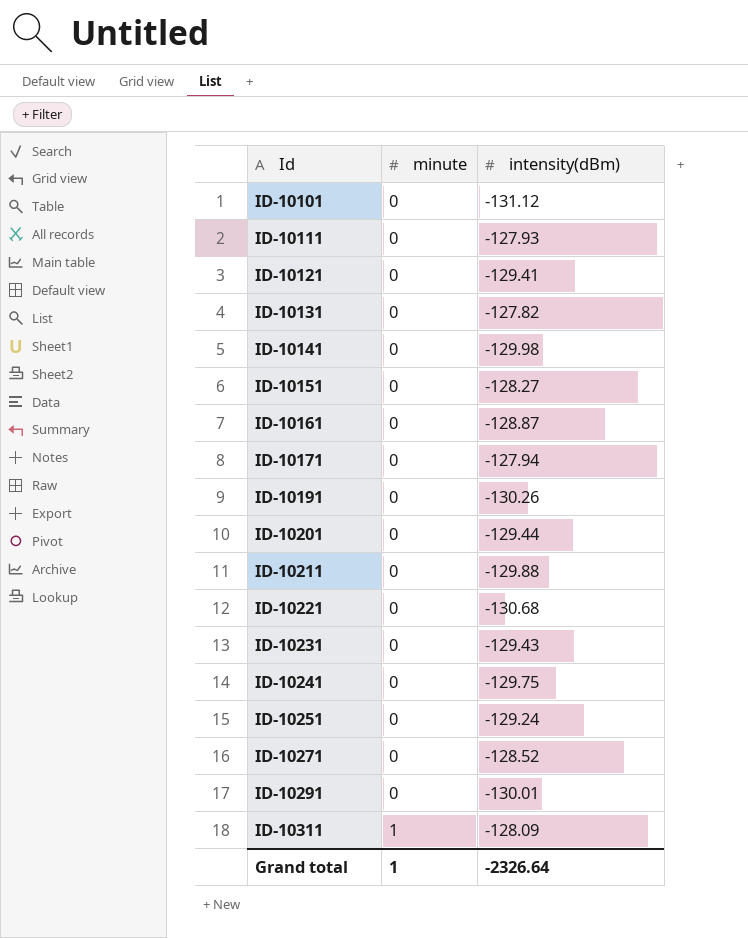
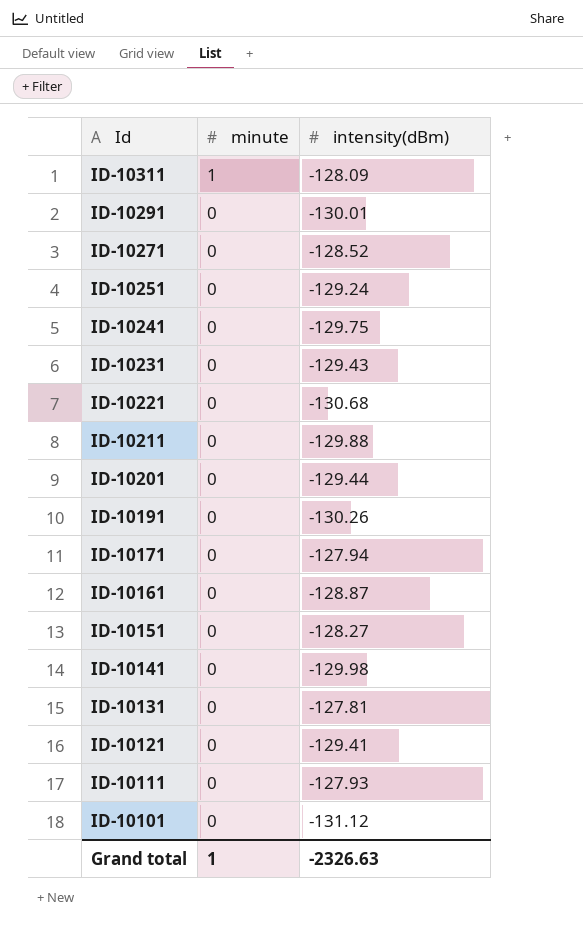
row order: Id ascending -> Id descending
ID-10131 | intensity(dBm): -127.82 -> -127.81
Grand total | intensity(dBm): -2326.64 -> -2326.63

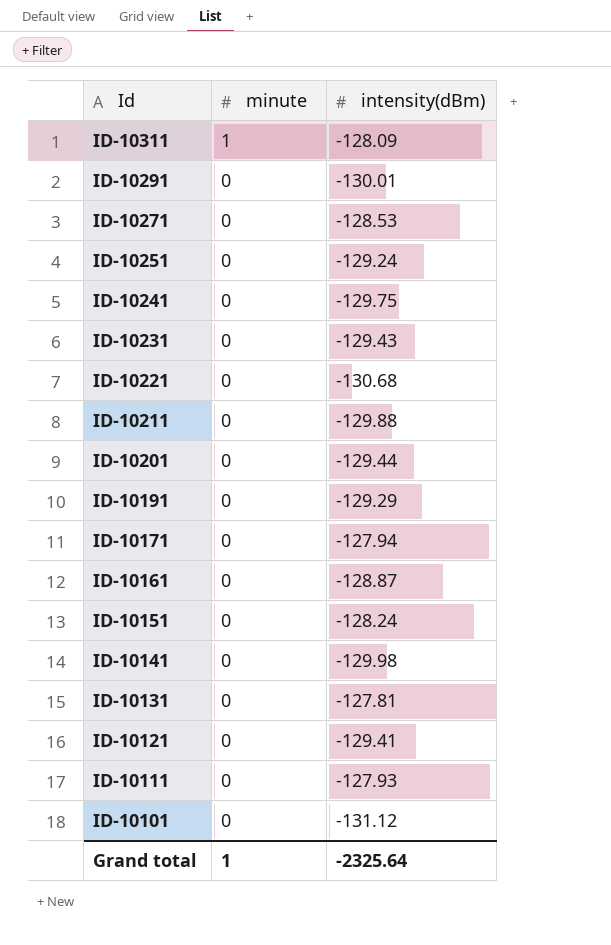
ID-10271 | intensity(dBm): -128.52 -> -128.53
ID-10191 | intensity(dBm): -130.26 -> -129.29
ID-10151 | intensity(dBm): -128.27 -> -128.24
Grand total | intensity(dBm): -2326.63 -> -2325.64

